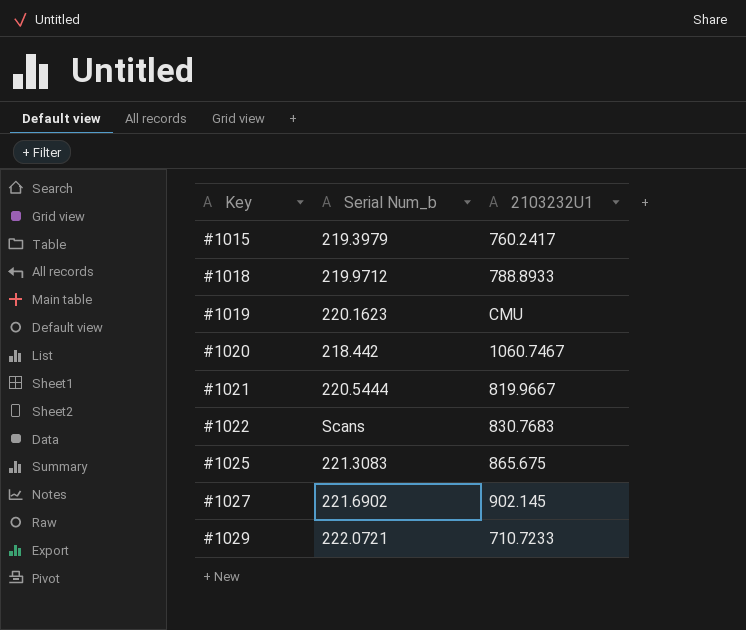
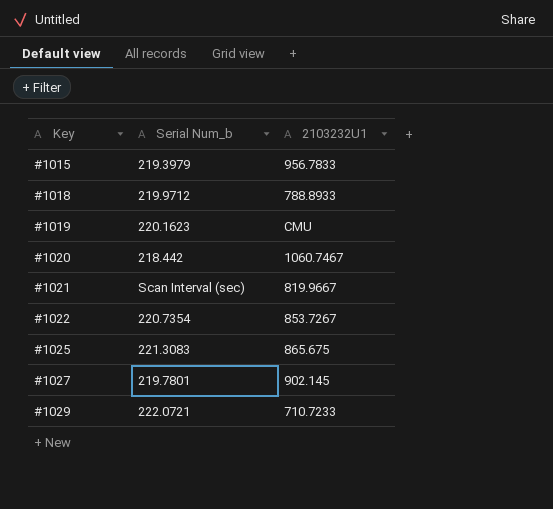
#1015 | 2103232U1: 760.2417 -> 956.7833
#1021 | Serial Num_b: 220.5444 -> Scan Interval (sec)
#1022 | Serial Num_b: Scans -> 220.7354
#1022 | 2103232U1: 830.7683 -> 853.7267
#1027 | Serial Num_b: 221.6902 -> 219.7801

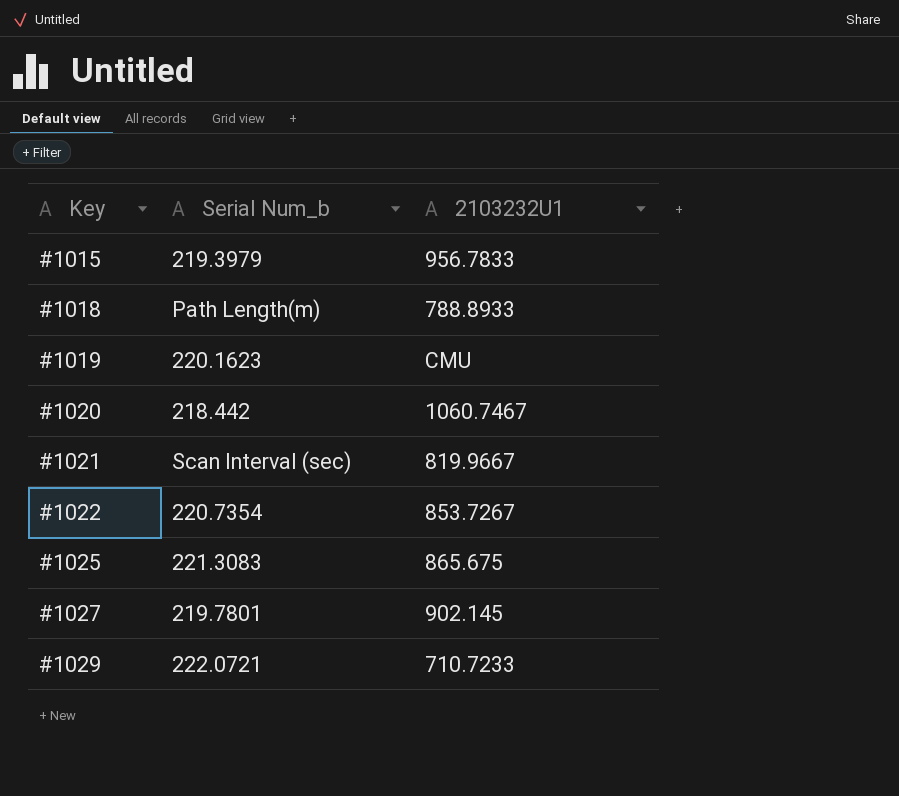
#1018 | Serial Num_b: 219.9712 -> Path Length(m)

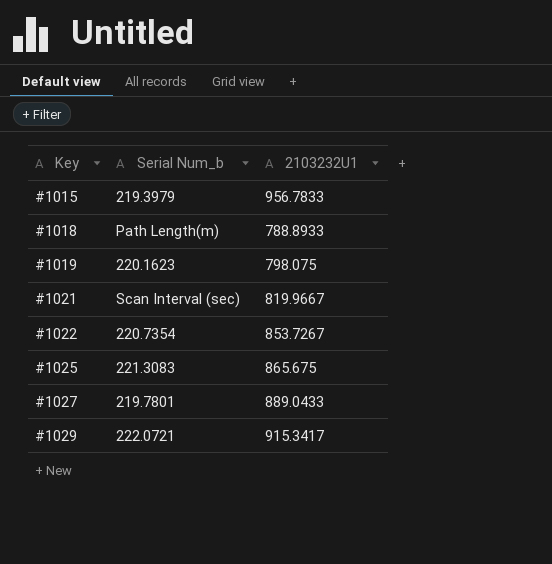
row #1020: 218.442 | 1060.7467 -> none
#1019 | 2103232U1: CMU -> 798.075
#1027 | 2103232U1: 902.145 -> 889.0433
#1029 | 2103232U1: 710.7233 -> 915.3417

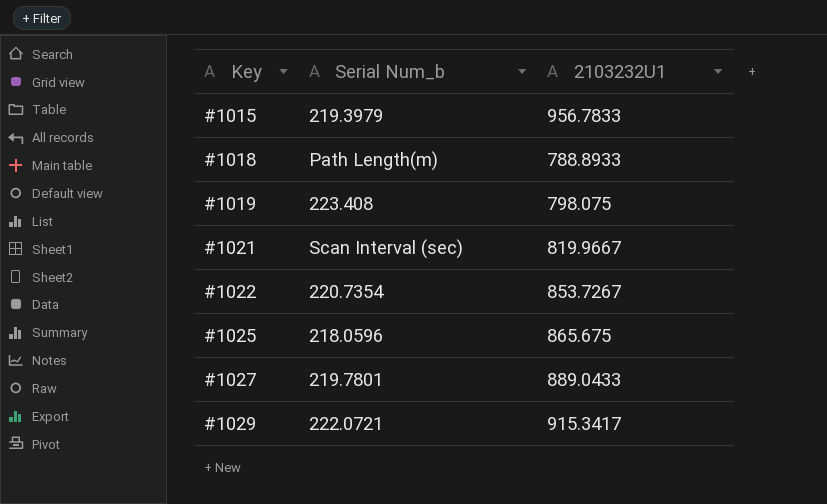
#1019 | Serial Num_b: 220.1623 -> 223.408
#1025 | Serial Num_b: 221.3083 -> 218.0596

